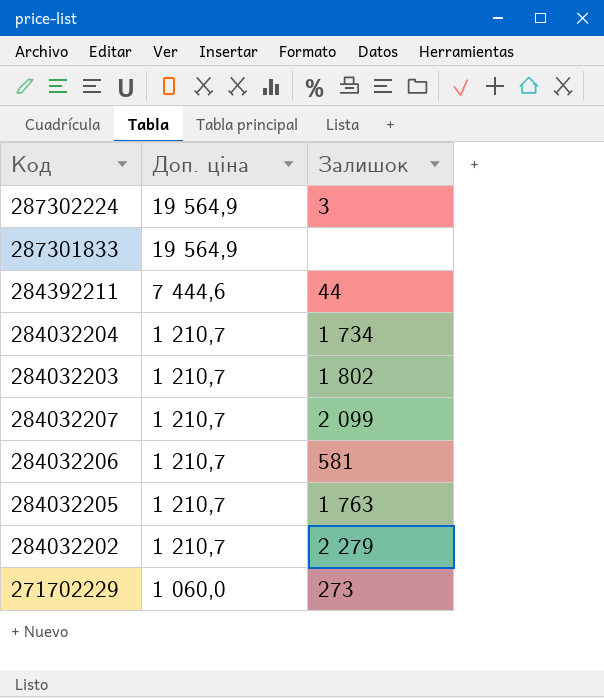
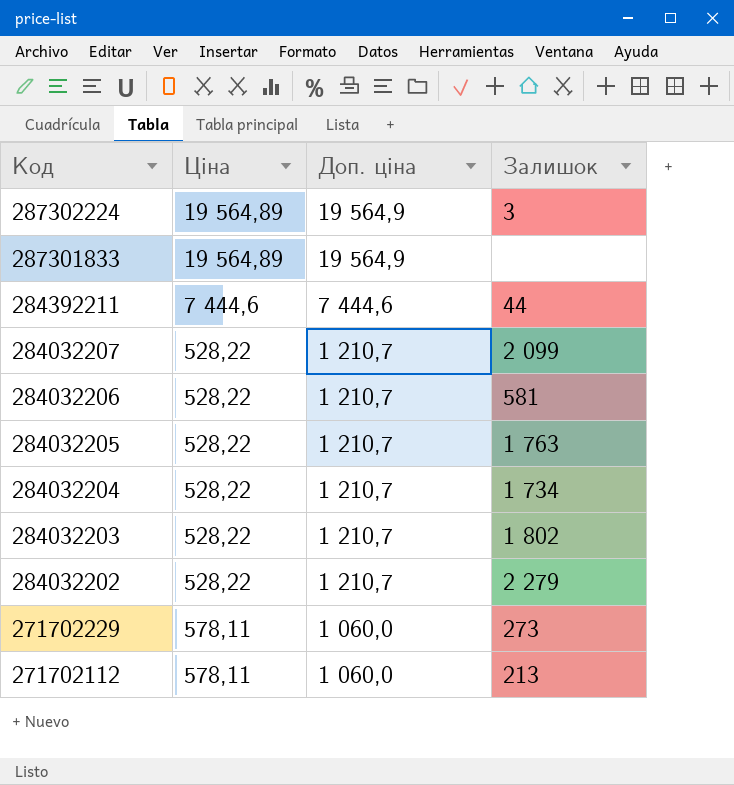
row order: Доп. ціна descending -> Код descending
column Ціна | position: none -> 2
row 271702112: none -> 578,11 | 1 060,0 | 213

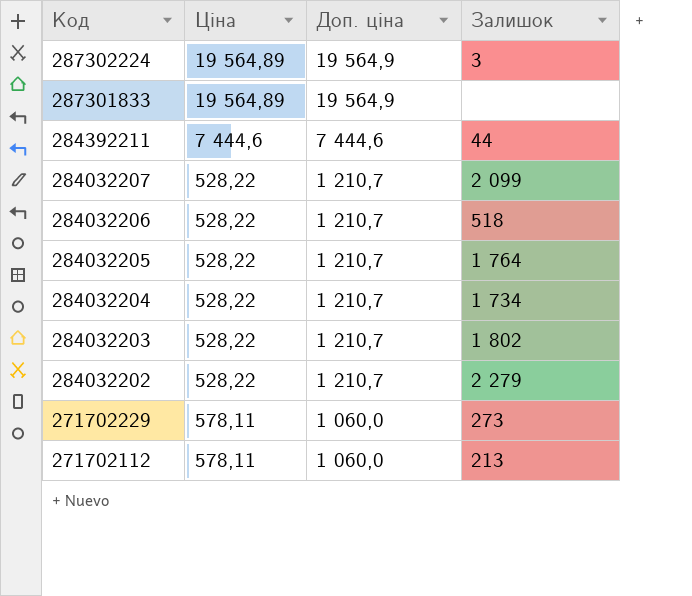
284032206 | Залишок: 581 -> 518
284032205 | Залишок: 1 763 -> 1 764

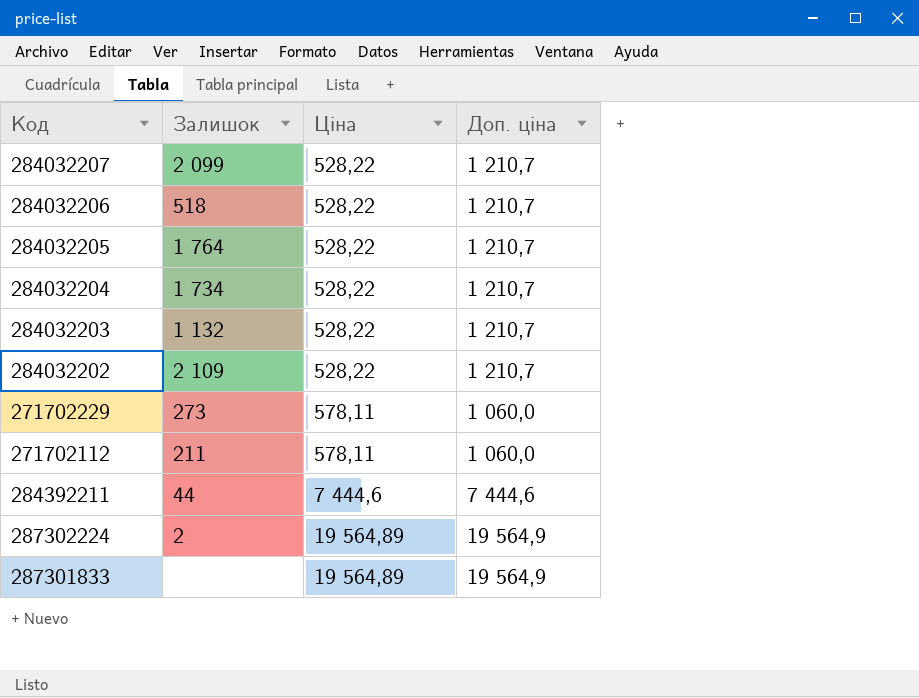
row order: Код descending -> Ціна ascending
column Залишок | position: 4 -> 2
284032203 | Залишок: 1 802 -> 1 132
284032202 | Залишок: 2 279 -> 2 109
271702112 | Залишок: 213 -> 211
287302224 | Залишок: 3 -> 2

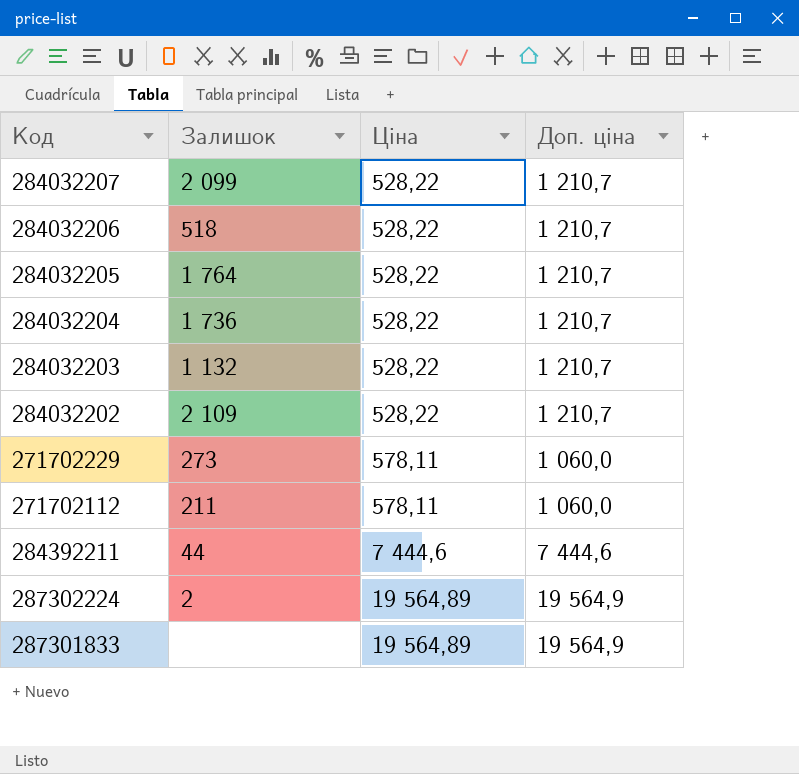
284032204 | Залишок: 1 734 -> 1 736

